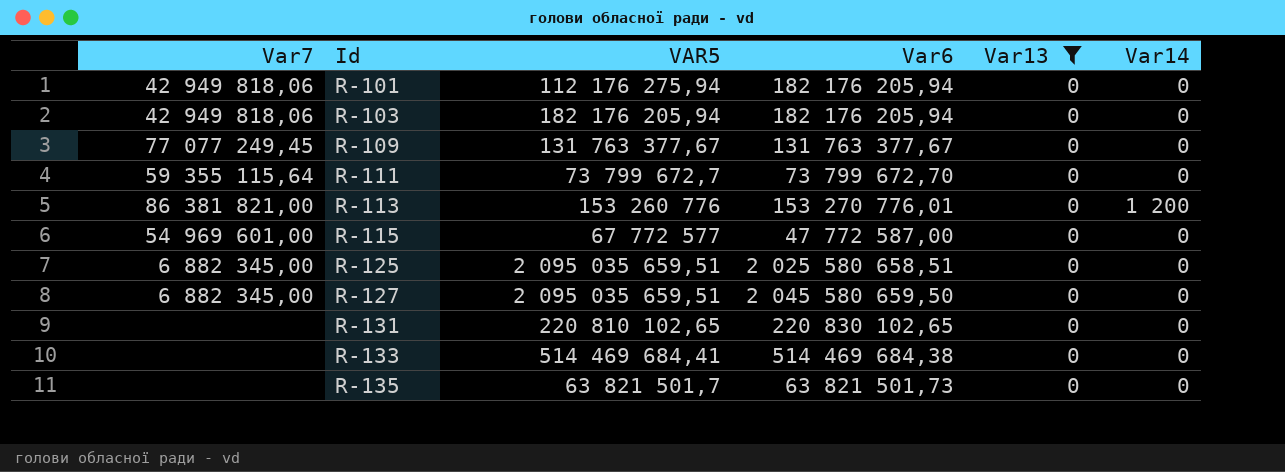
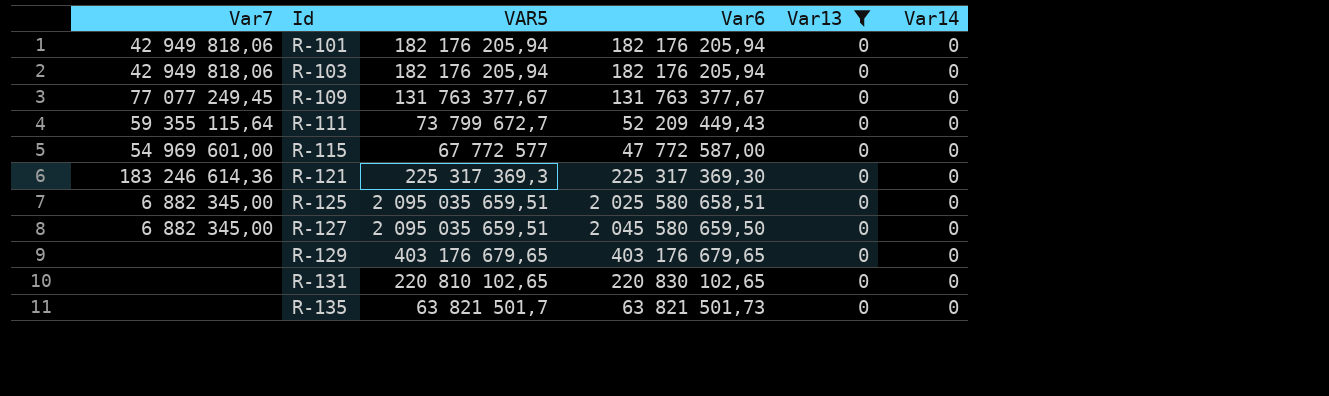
row R-113: 86 381 821,00 | 153 260 776 | 153 270 776,01 | 0 | 1 200 -> none
row R-133: none | 514 469 684,41 | 514 469 684,38 | 0 | 0 -> none
R-101 | VAR5: 112 176 275,94 -> 182 176 205,94
R-111 | Var6: 73 799 672,70 -> 52 209 449,43
row R-121: none -> 183 246 614,36 | 225 317 369,3 | 225 317 369,30 | 0 | 0
row R-129: none -> none | 403 176 679,65 | 403 176 679,65 | 0 | 0

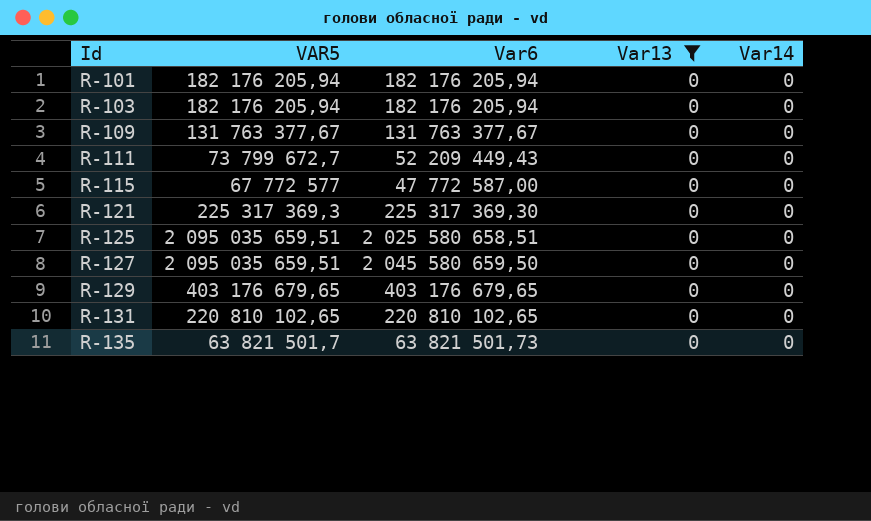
column Var7 | position: 1 -> none
R-131 | Var6: 220 830 102,65 -> 220 810 102,65

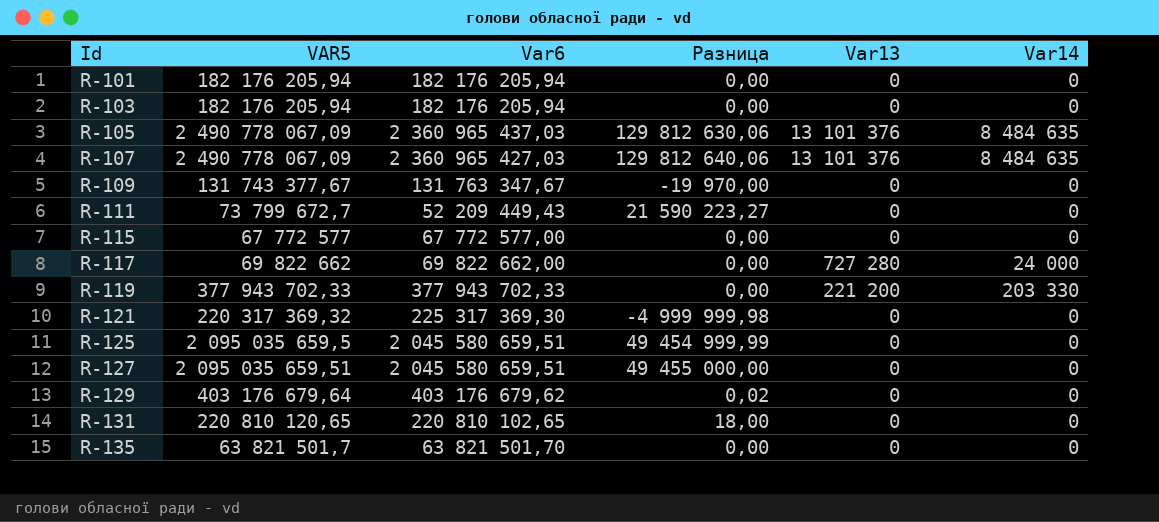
filter: Var13 = 0 -> none
column Разница | formula: none -> [VAR5] - [Var6]
R-109 | VAR5: 131 763 377,67 -> 131 743 377,67
R-109 | Var6: 131 763 377,67 -> 131 763 347,67
R-115 | Var6: 47 772 587,00 -> 67 772 577,00
R-121 | VAR5: 225 317 369,3 -> 220 317 369,32
R-125 | VAR5: 2 095 035 659,51 -> 2 095 035 659,5
R-125 | Var6: 2 025 580 658,51 -> 2 045 580 659,51
R-127 | Var6: 2 045 580 659,50 -> 2 045 580 659,51
R-129 | VAR5: 403 176 679,65 -> 403 176 679,64
R-129 | Var6: 403 176 679,65 -> 403 176 679,62
R-131 | VAR5: 220 810 102,65 -> 220 810 120,65
R-135 | Var6: 63 821 501,73 -> 63 821 501,70

